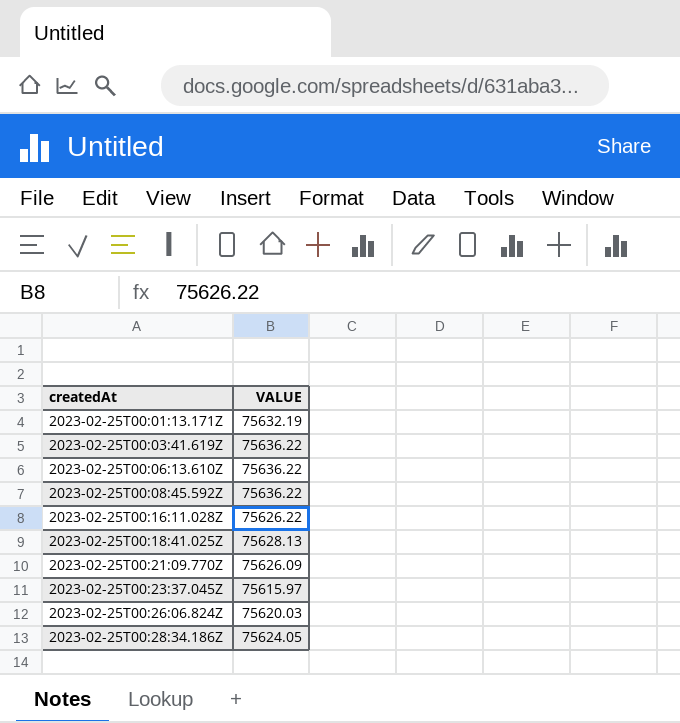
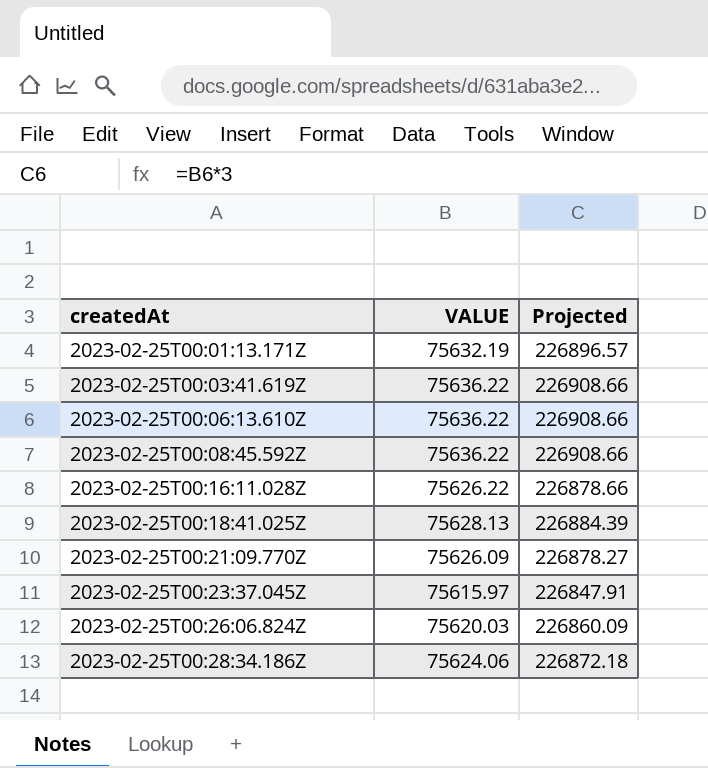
column Projected | formula: none -> [VALUE] * 3
2023-02-25T00:28:34.186Z | VALUE: 75624.05 -> 75624.06

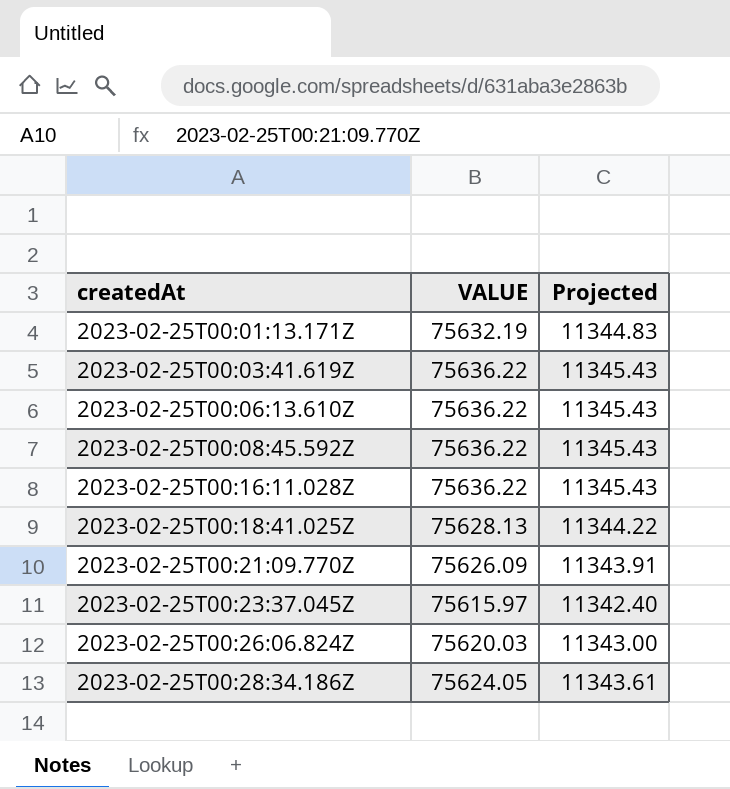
column Projected | formula: [VALUE] * 3 -> [VALUE] * 0.15
2023-02-25T00:16:11.028Z | VALUE: 75626.22 -> 75636.22
2023-02-25T00:28:34.186Z | VALUE: 75624.06 -> 75624.05

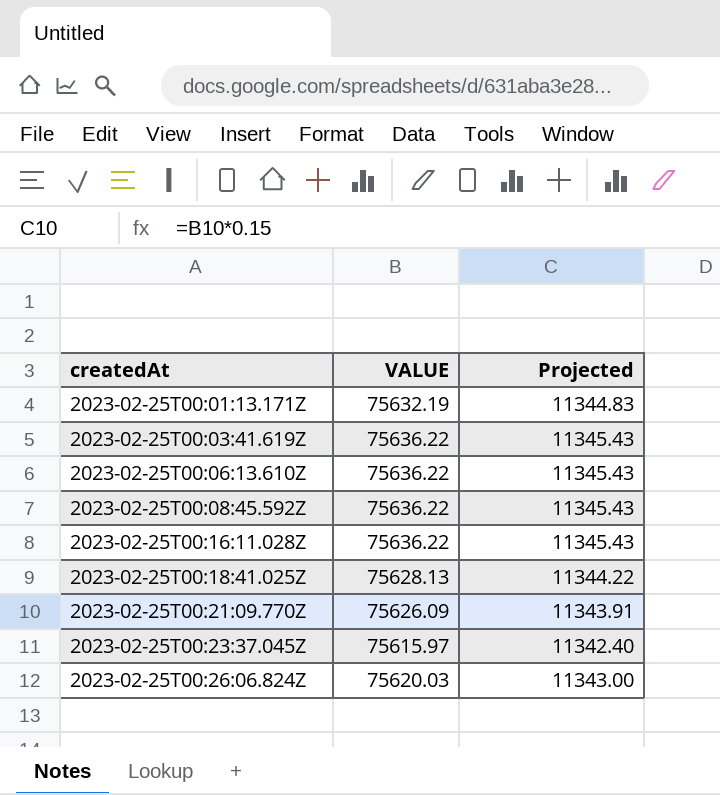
row 2023-02-25T00:28:34.186Z: 75624.05 | 11343.61 -> none

